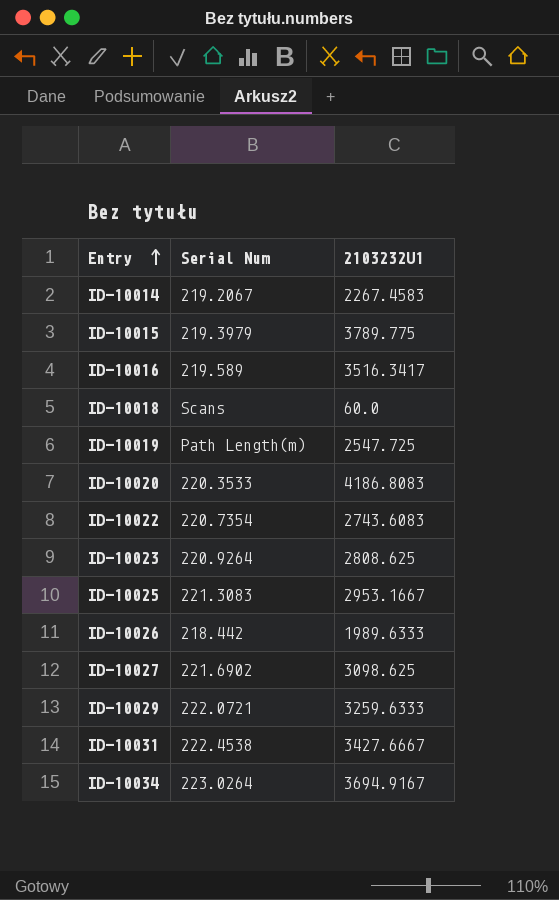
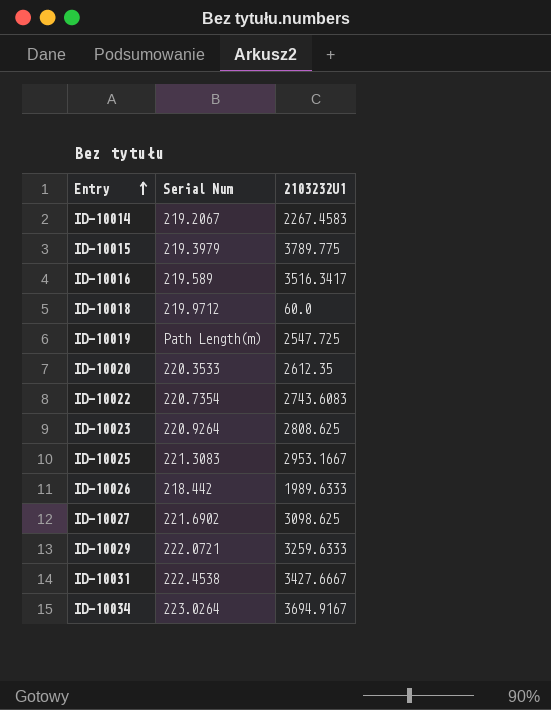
ID-10018 | Serial Num: Scans -> 219.9712
ID-10020 | 2103232U1: 4186.8083 -> 2612.35

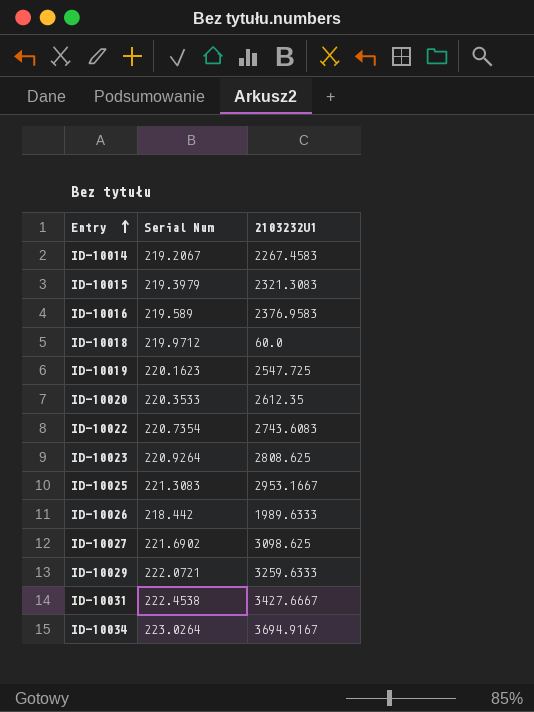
ID-10015 | 2103232U1: 3789.775 -> 2321.3083
ID-10016 | 2103232U1: 3516.3417 -> 2376.9583
ID-10019 | Serial Num: Path Length(m) -> 220.1623

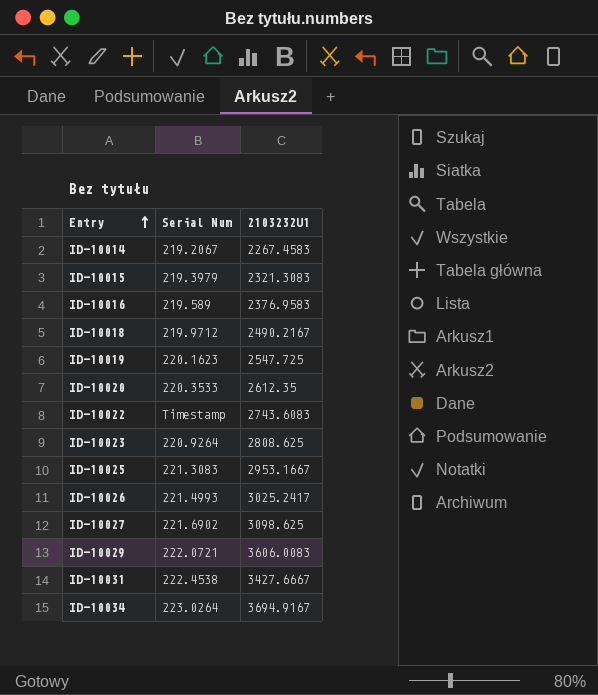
ID-10018 | 2103232U1: 60.0 -> 2490.2167
ID-10022 | Serial Num: 220.7354 -> Timestamp
ID-10026 | Serial Num: 218.442 -> 221.4993
ID-10026 | 2103232U1: 1989.6333 -> 3025.2417
ID-10029 | 2103232U1: 3259.6333 -> 3606.0083

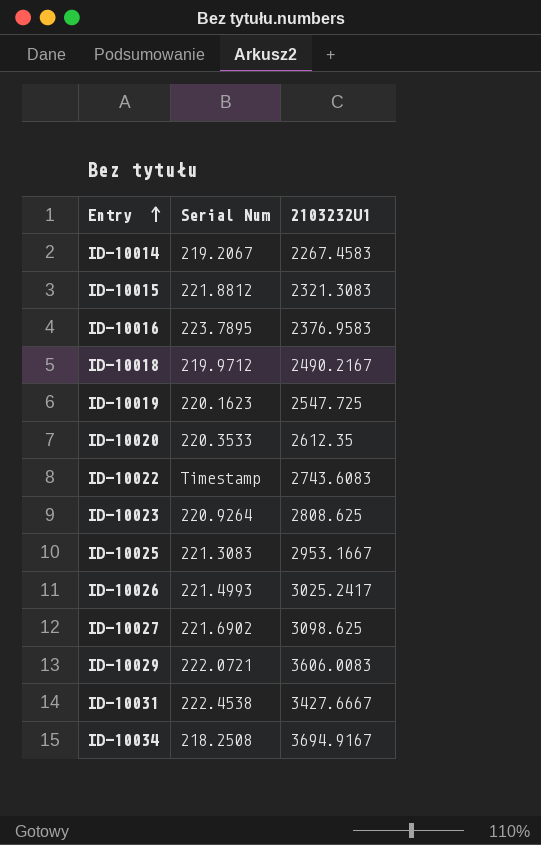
ID-10015 | Serial Num: 219.3979 -> 221.8812
ID-10016 | Serial Num: 219.589 -> 223.7895
ID-10034 | Serial Num: 223.0264 -> 218.2508

